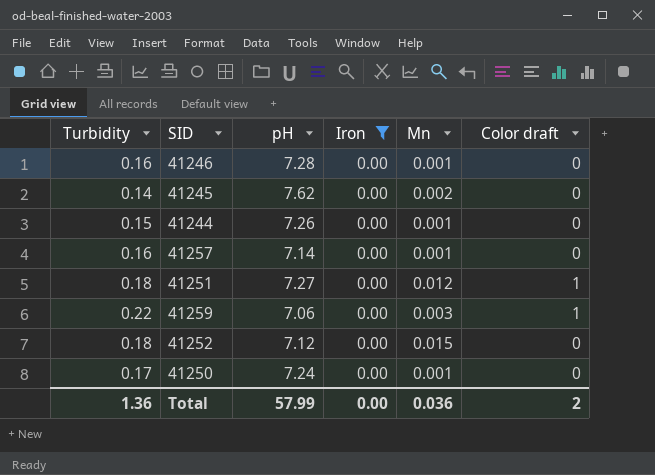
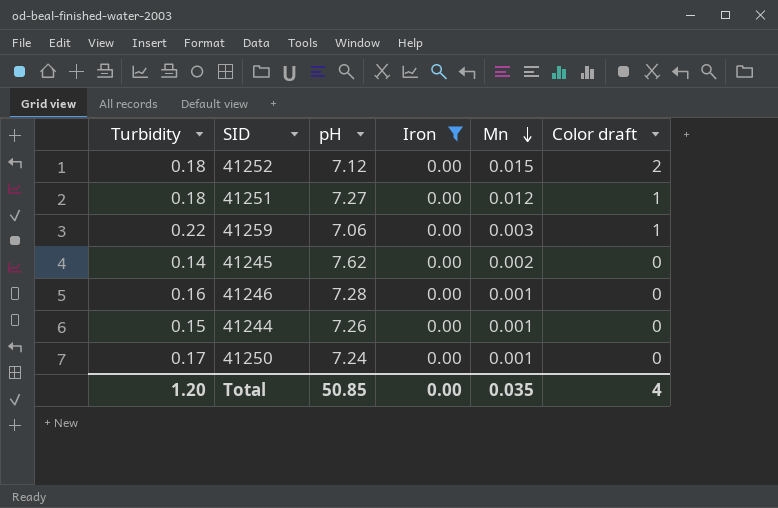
row order: none -> Mn descending
row 41257: 0.16 | 7.14 | 0.00 | 0.001 | 0 -> none
41252 | Color draft: 0 -> 2
Total | Turbidity: 1.36 -> 1.20
Total | pH: 57.99 -> 50.85
Total | Mn: 0.036 -> 0.035
Total | Color draft: 2 -> 4

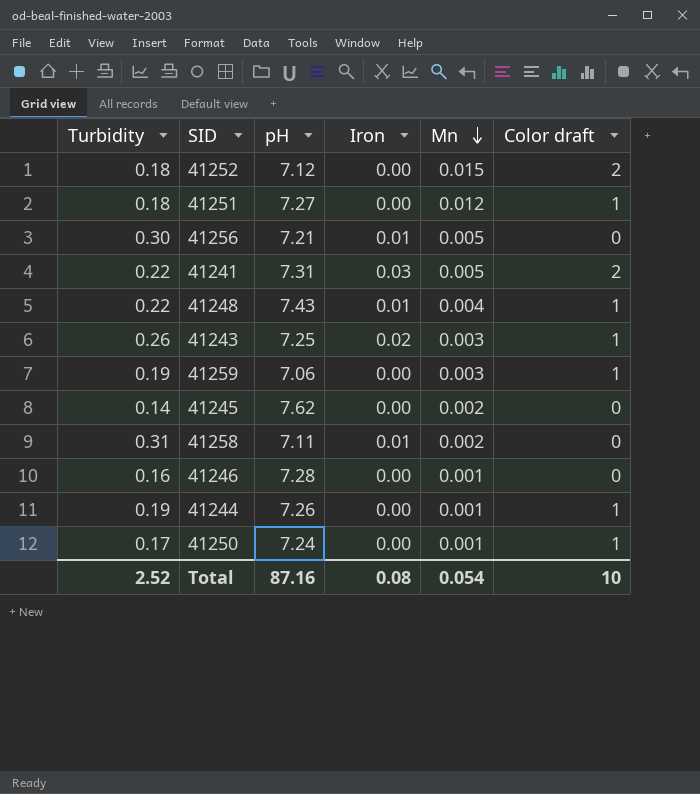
filter: Iron = 0.00 -> none
41259 | Turbidity: 0.22 -> 0.19
41244 | Turbidity: 0.15 -> 0.19
41244 | Color draft: 0 -> 1
41250 | Color draft: 0 -> 1
Total | Turbidity: 1.20 -> 2.52
Total | pH: 50.85 -> 87.16
Total | Iron: 0.00 -> 0.08
Total | Mn: 0.035 -> 0.054
Total | Color draft: 4 -> 10

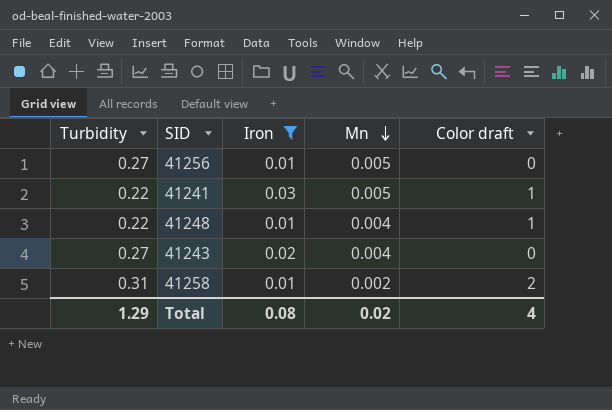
filter: none -> Iron != 0.00
column pH | position: 3 -> none
41256 | Turbidity: 0.30 -> 0.27
41241 | Color draft: 2 -> 1
41243 | Turbidity: 0.26 -> 0.27
41243 | Mn: 0.003 -> 0.004
41243 | Color draft: 1 -> 0
41258 | Color draft: 0 -> 2
Total | Turbidity: 2.52 -> 1.29
Total | Mn: 0.054 -> 0.02
Total | Color draft: 10 -> 4

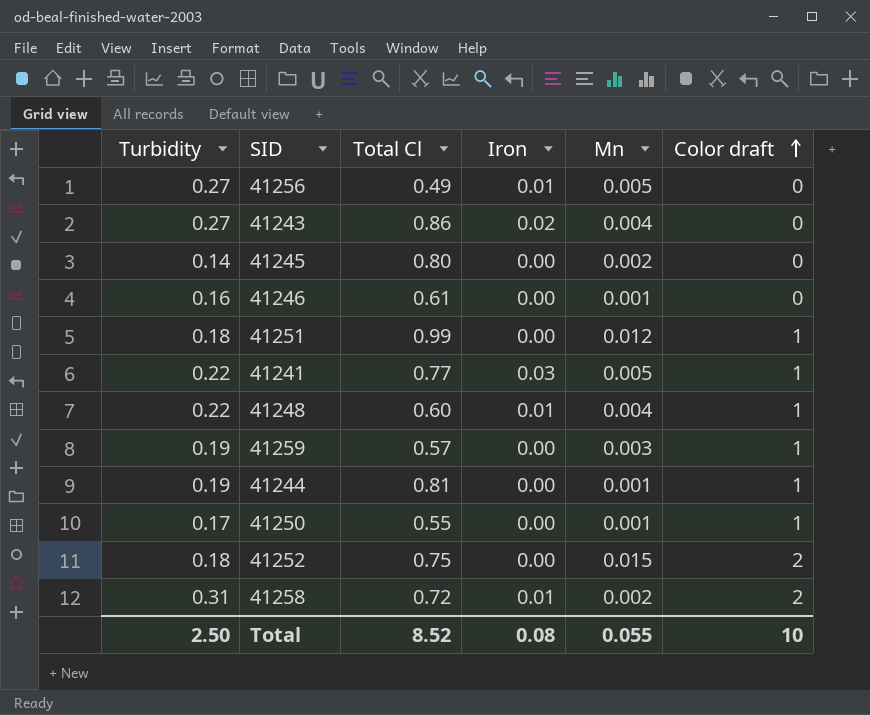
filter: Iron != 0.00 -> none
row order: Mn descending -> Color draft ascending
column Total Cl | position: none -> 3
Total | Turbidity: 1.29 -> 2.50
Total | Mn: 0.02 -> 0.055
Total | Color draft: 4 -> 10

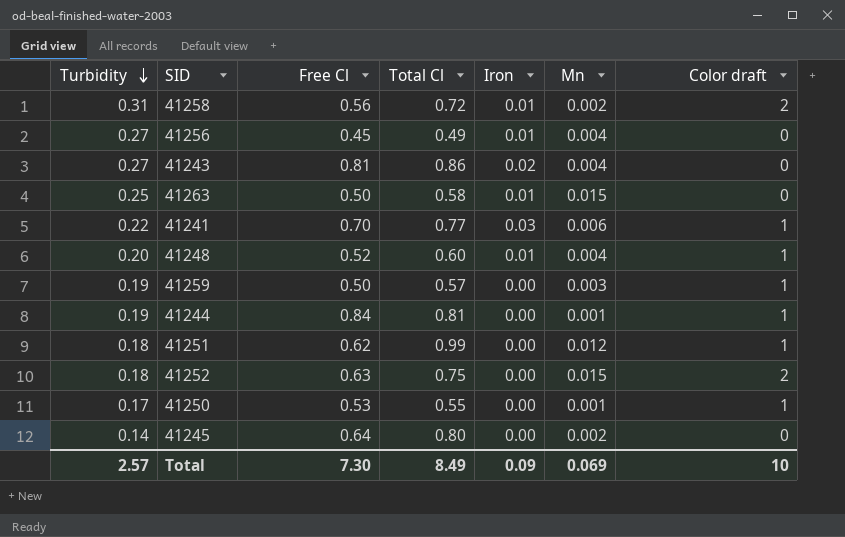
row order: Color draft ascending -> Turbidity descending
column Free Cl | position: none -> 3
row 41246: 0.16 | 0.61 | 0.00 | 0.001 | 0 -> none
41256 | Mn: 0.005 -> 0.004
row 41263: none -> 0.25 | 0.50 | 0.58 | 0.01 | 0.015 | 0
41241 | Mn: 0.005 -> 0.006
41248 | Turbidity: 0.22 -> 0.20
Total | Turbidity: 2.50 -> 2.57
Total | Total Cl: 8.52 -> 8.49
Total | Iron: 0.08 -> 0.09
Total | Mn: 0.055 -> 0.069

